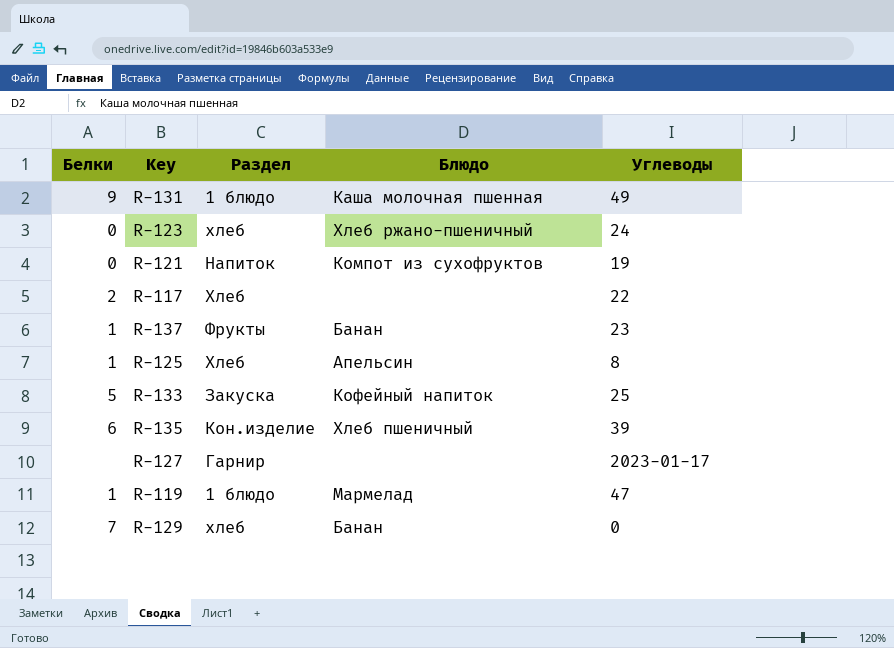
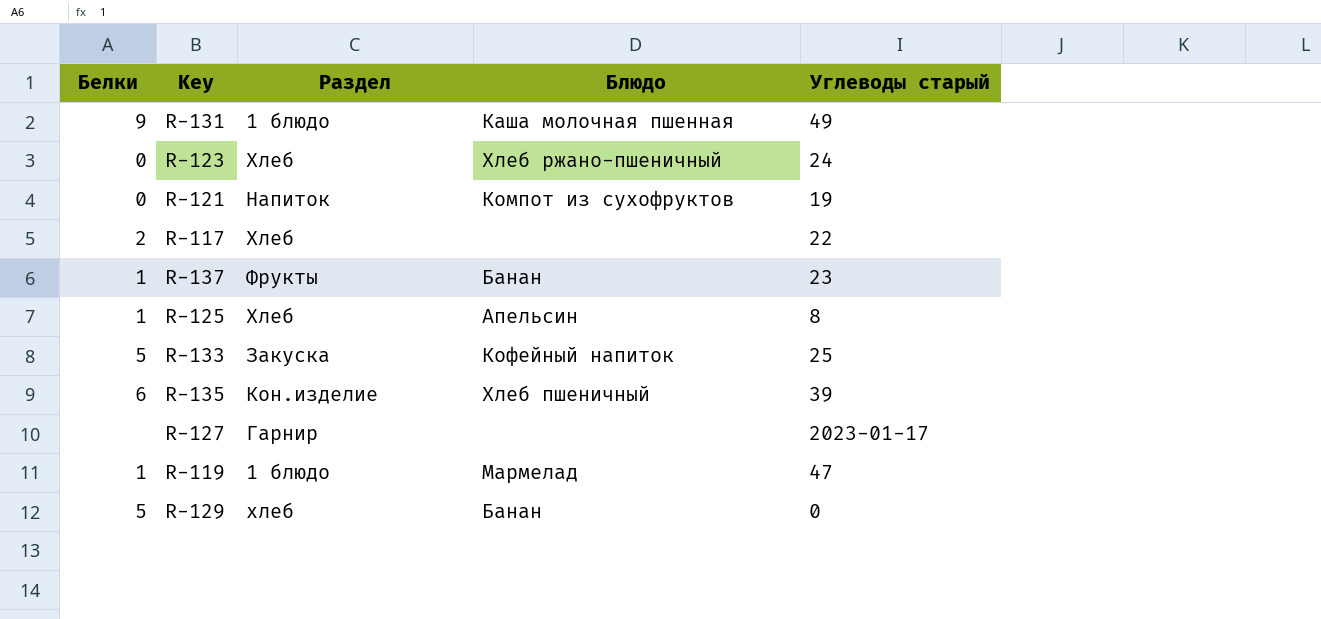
column name: Углеводы -> Углеводы старый
R-123 | Раздел: хлеб -> Хлеб
R-129 | Белки: 7 -> 5

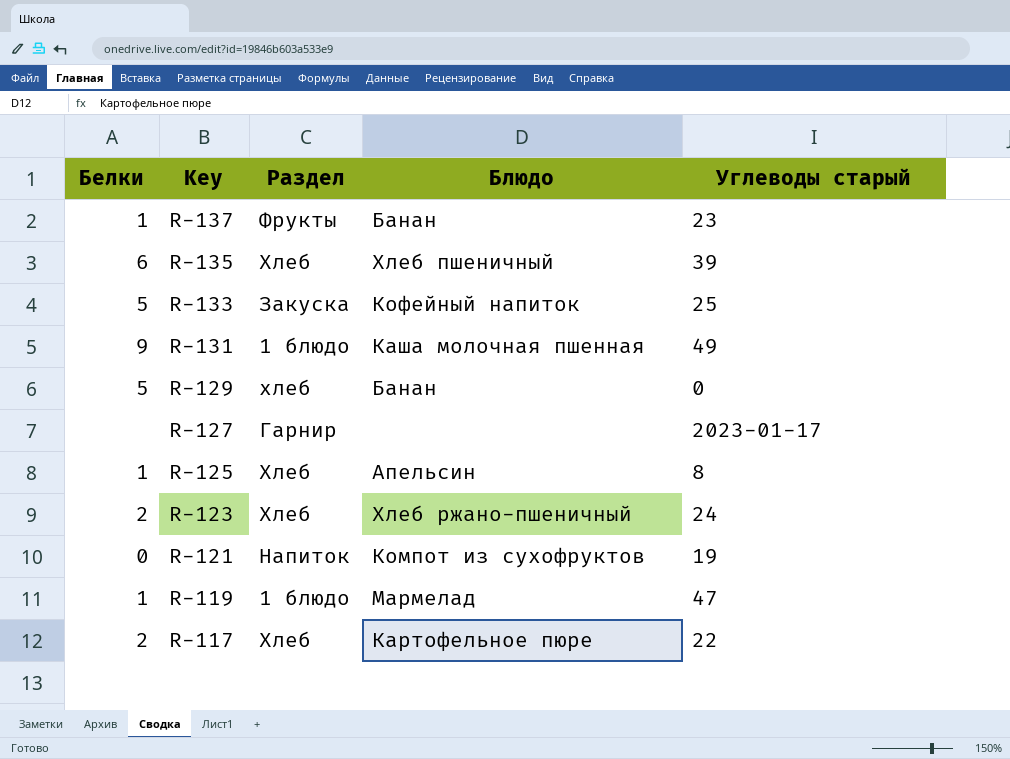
row order: none -> Key descending
R-135 | Раздел: Кон.изделие -> Хлеб
R-123 | Белки: 0 -> 2
R-117 | Блюдо: none -> Картофельное пюре

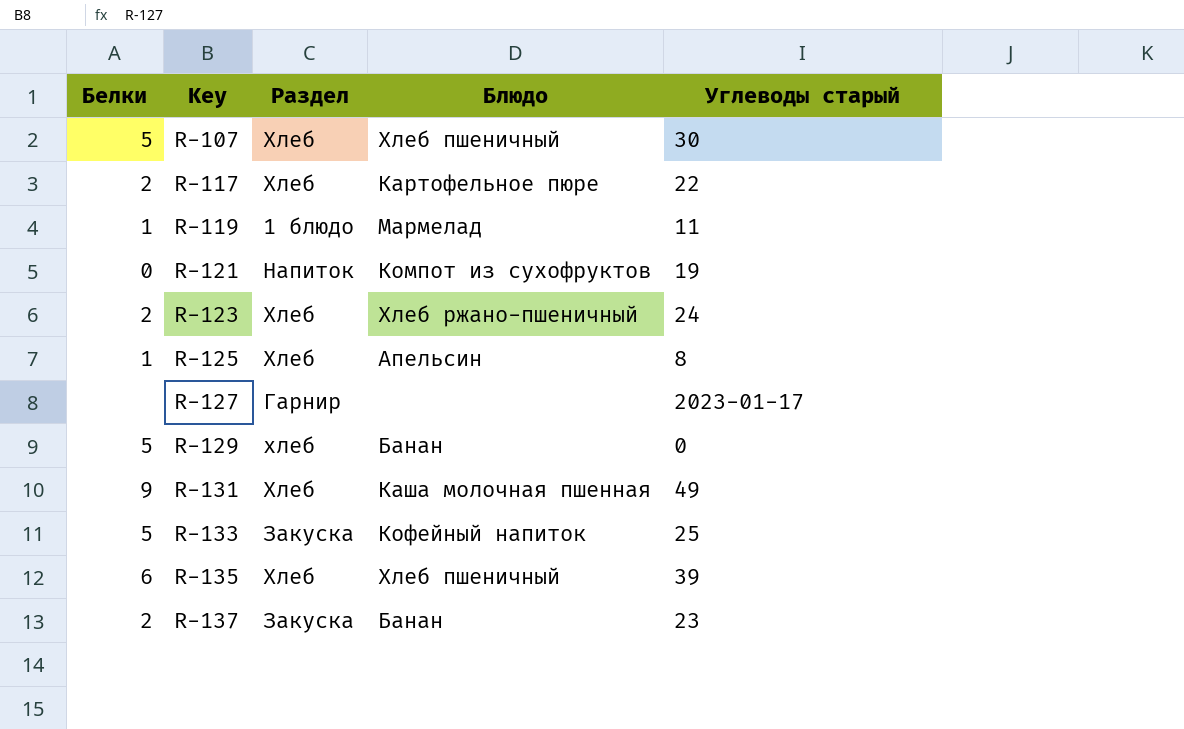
row order: Key descending -> Key ascending
row R-107: none -> 5 | Хлеб | Хлеб пшеничный | 30
R-119 | Углеводы старый: 47 -> 11
R-131 | Раздел: 1 блюдо -> Хлеб
R-137 | Белки: 1 -> 2
R-137 | Раздел: Фрукты -> Закуска

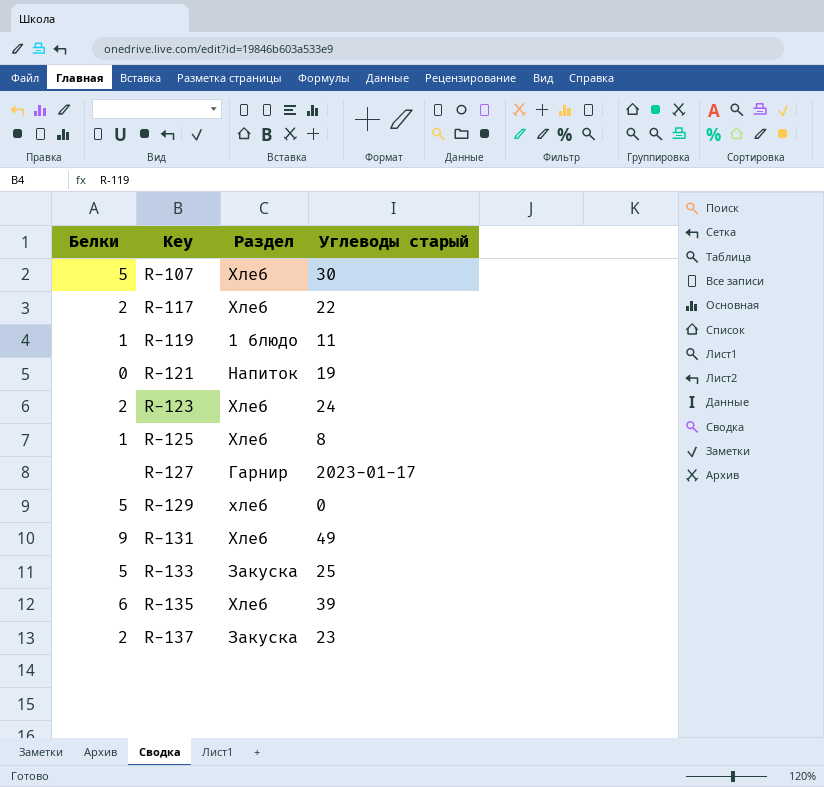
column Блюдо | position: 4 -> none

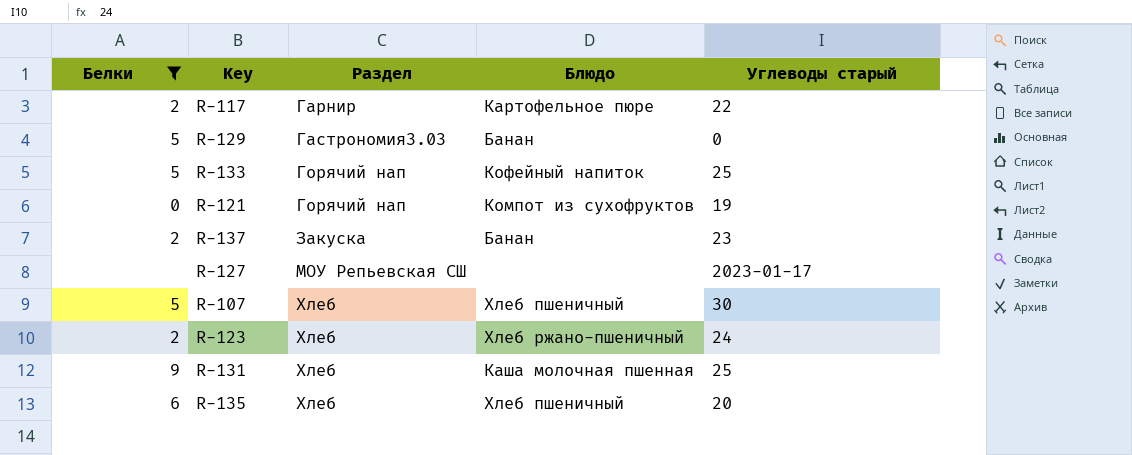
filter: none -> Белки != 1
row order: Key ascending -> Раздел ascending
column Блюдо | position: none -> 4
R-117 | Раздел: Хлеб -> Гарнир
R-129 | Раздел: хлеб -> Гастрономия3.03
R-133 | Раздел: Закуска -> Горячий нап
R-121 | Раздел: Напиток -> Горячий нап
R-127 | Раздел: Гарнир -> МОУ Репьевская СШ
R-131 | Углеводы старый: 49 -> 25
R-135 | Углеводы старый: 39 -> 20

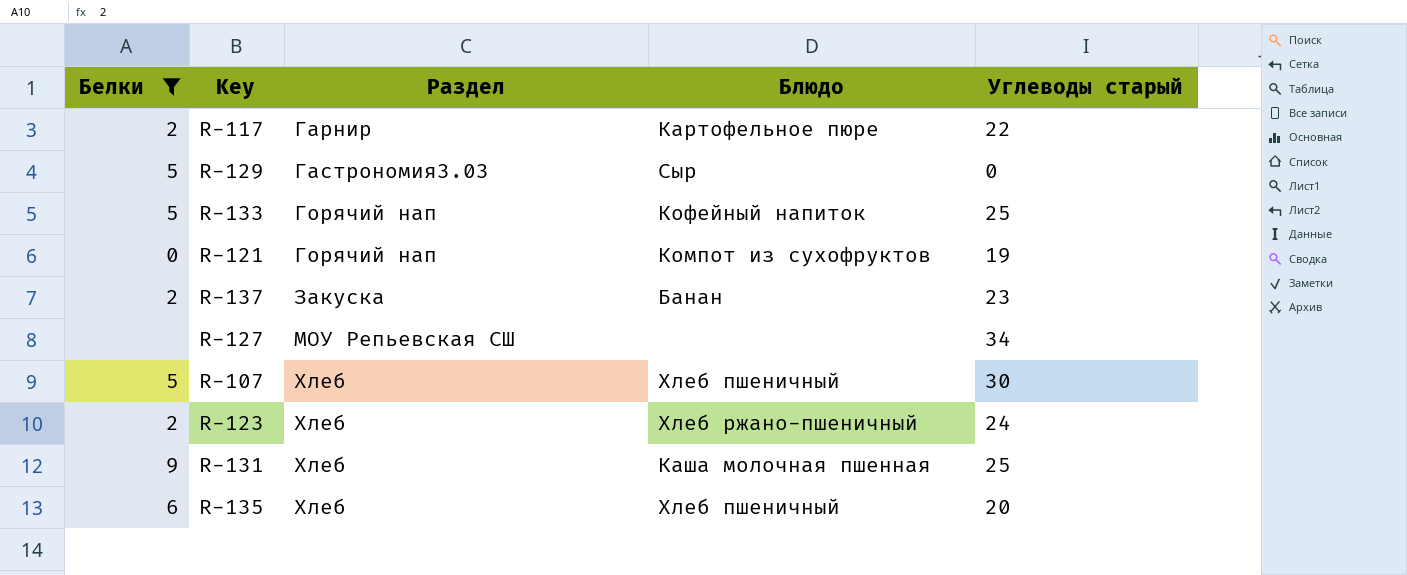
R-129 | Блюдо: Банан -> Сыр
R-127 | Углеводы старый: 2023-01-17 -> 34

